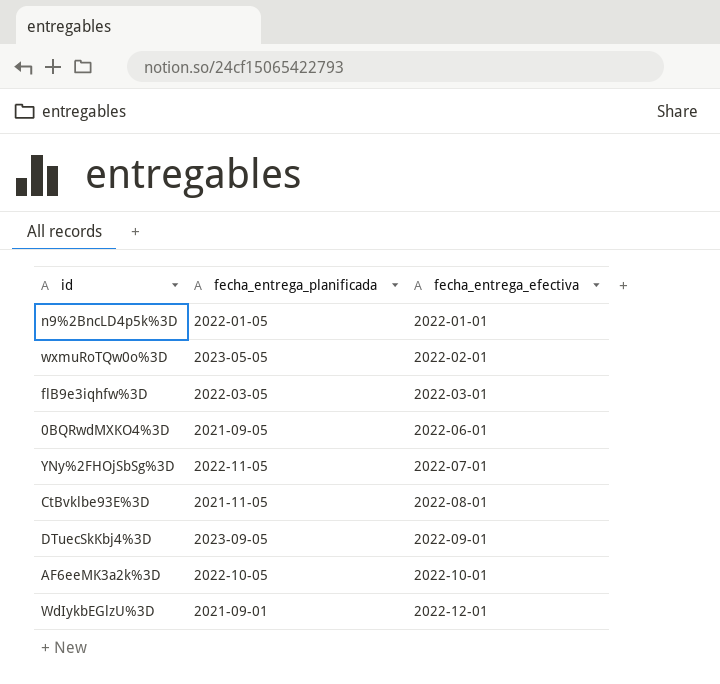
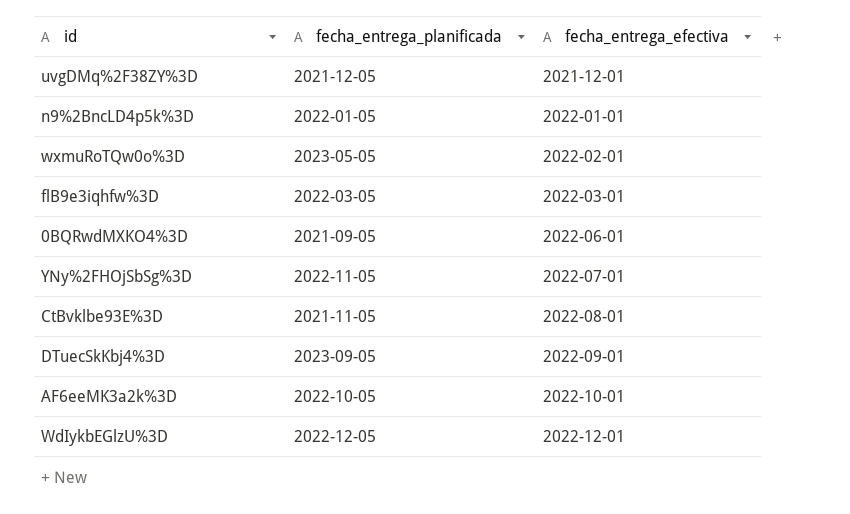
row uvgDMq%2F38ZY%3D: none -> 2021-12-05 | 2021-12-01
WdIykbEGlzU%3D | fecha_entrega_planificada: 2021-09-01 -> 2022-12-05

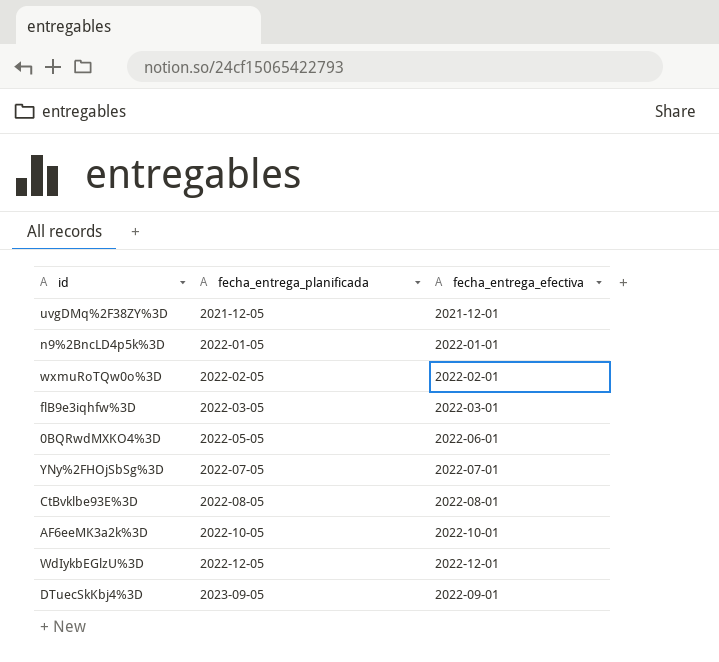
row order: fecha_entrega_efectiva ascending -> fecha_entrega_planificada ascending
wxmuRoTQw0o%3D | fecha_entrega_planificada: 2023-05-05 -> 2022-02-05
0BQRwdMXKO4%3D | fecha_entrega_planificada: 2021-09-05 -> 2022-05-05
YNy%2FHOjSbSg%3D | fecha_entrega_planificada: 2022-11-05 -> 2022-07-05
CtBvklbe93E%3D | fecha_entrega_planificada: 2021-11-05 -> 2022-08-05

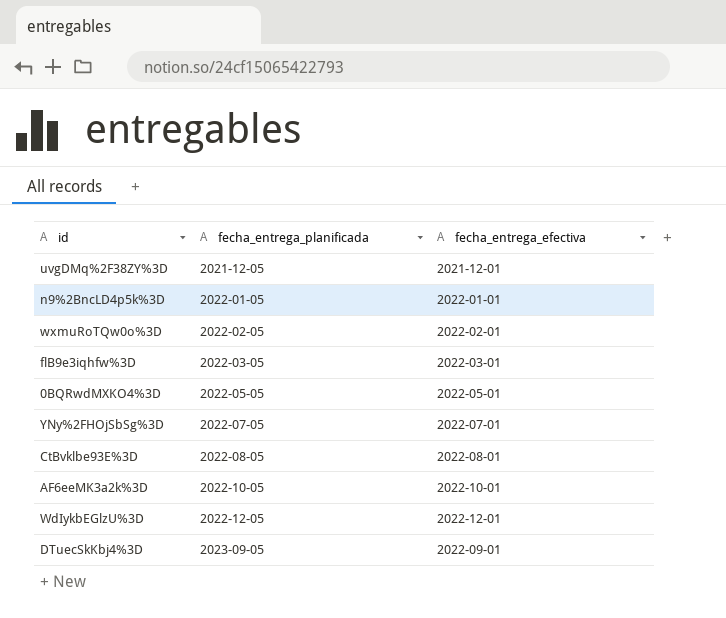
0BQRwdMXKO4%3D | fecha_entrega_efectiva: 2022-06-01 -> 2022-05-01

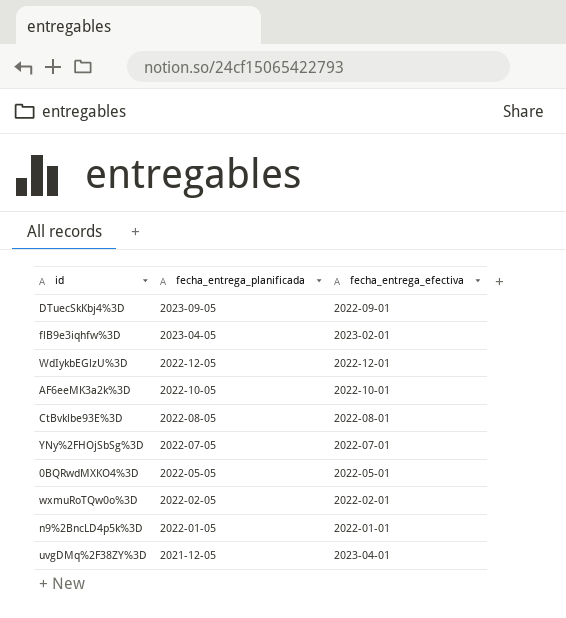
row order: fecha_entrega_planificada ascending -> fecha_entrega_planificada descending
flB9e3iqhfw%3D | fecha_entrega_planificada: 2022-03-05 -> 2023-04-05
flB9e3iqhfw%3D | fecha_entrega_efectiva: 2022-03-01 -> 2023-02-01
uvgDMq%2F38ZY%3D | fecha_entrega_efectiva: 2021-12-01 -> 2023-04-01

